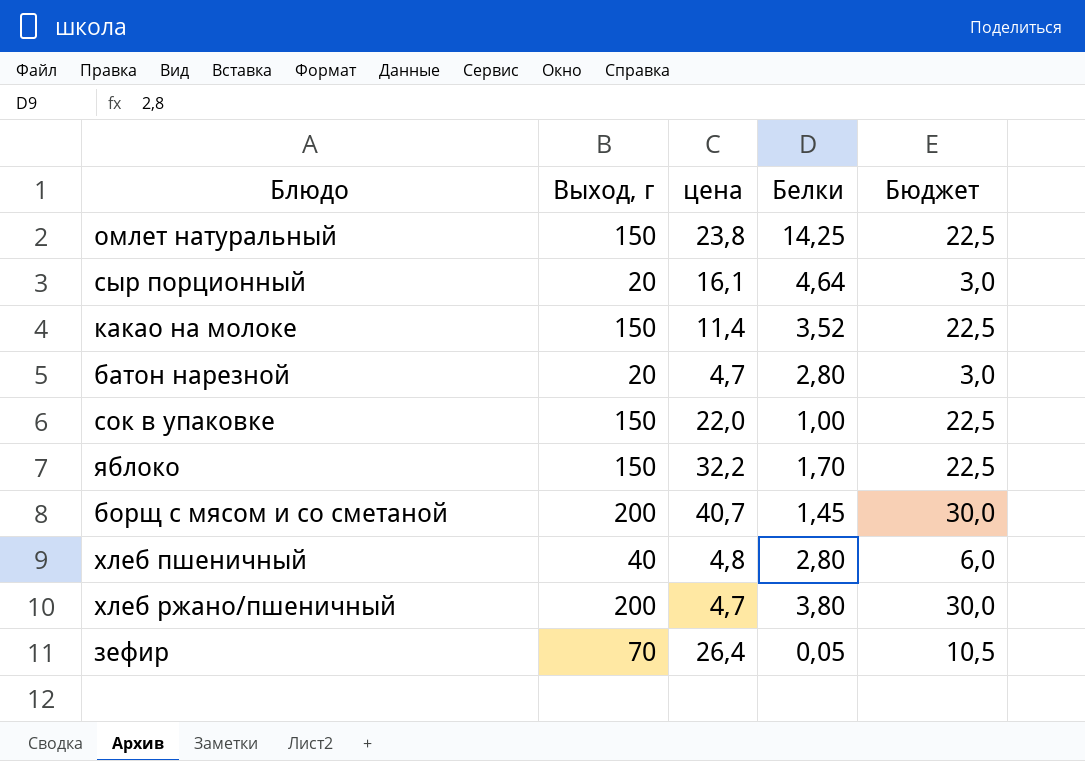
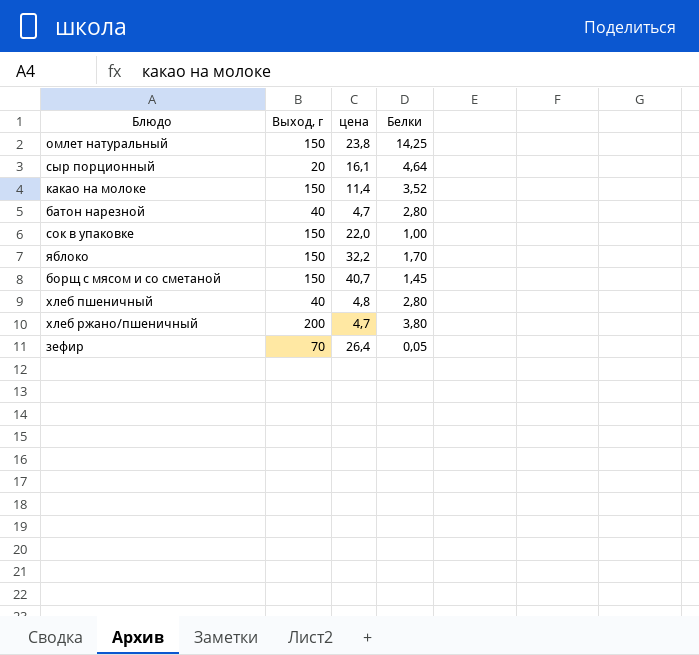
column Бюджет | formula: [Выход, г] * 0,15 -> none
батон нарезной | Выход, г: 20 -> 40
борщ с мясом и со сметаной | Выход, г: 200 -> 150

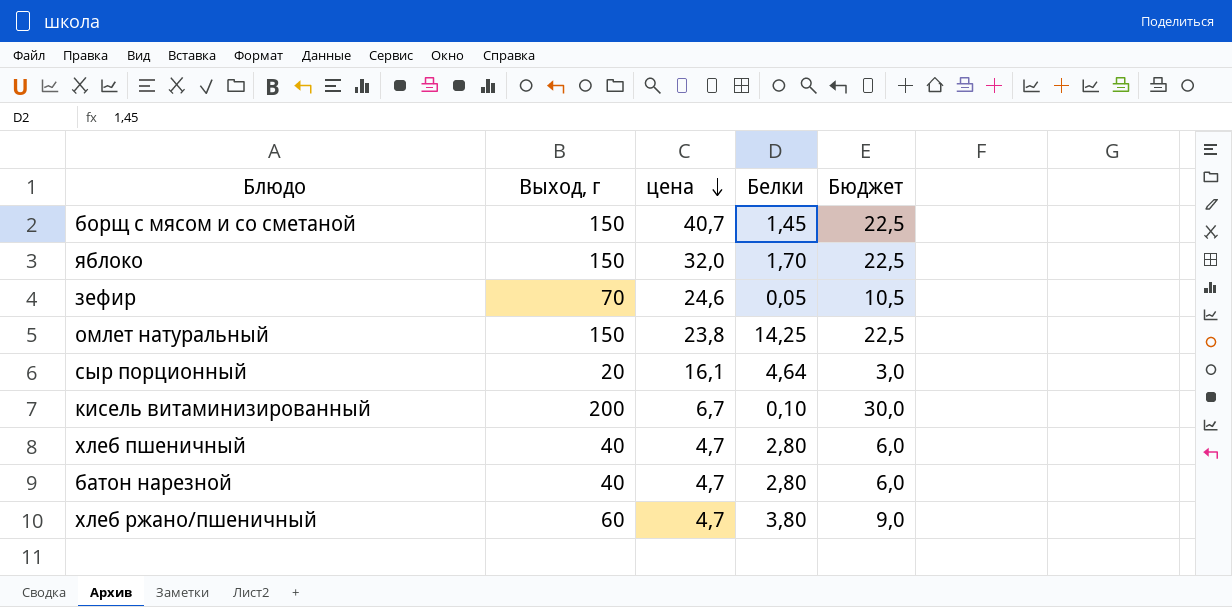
row order: none -> цена descending
column Бюджет | formula: none -> [Выход, г] * 0,15
row какао на молоке: 150 | 11,4 | 3,52 -> none
row сок в упаковке: 150 | 22,0 | 1,00 -> none
яблоко | цена: 32,2 -> 32,0
зефир | цена: 26,4 -> 24,6
row кисель витаминизированный: none -> 200 | 6,7 | 0,10 | 30,0
хлеб пшеничный | цена: 4,8 -> 4,7
хлеб ржано/пшеничный | Выход, г: 200 -> 60

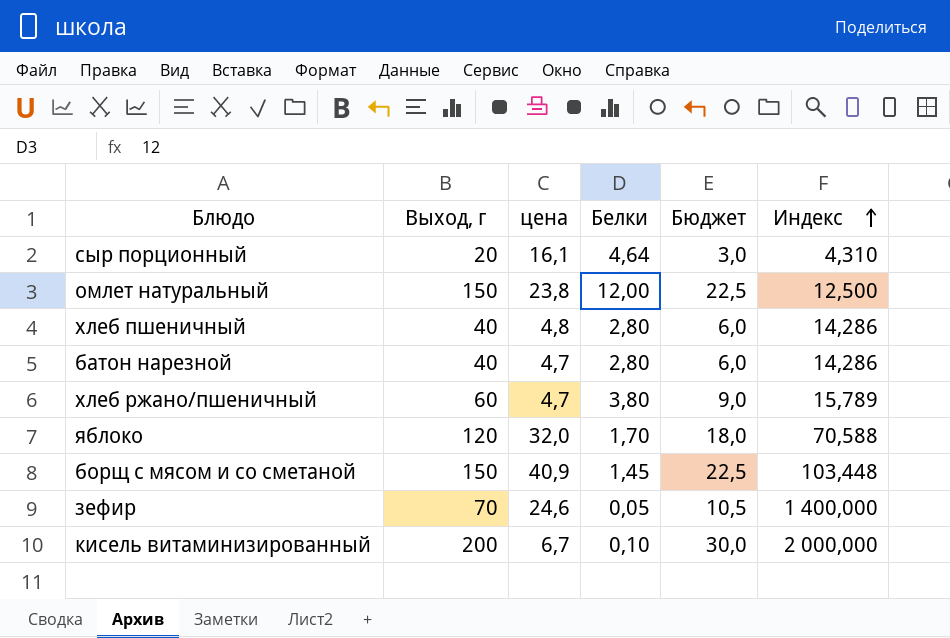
row order: цена descending -> Индекс ascending
column Индекс | formula: none -> [Выход, г] / [Белки]
омлет натуральный | Белки: 14,25 -> 12,00
хлеб пшеничный | цена: 4,7 -> 4,8
яблоко | Выход, г: 150 -> 120
яблоко | Бюджет: 22,5 -> 18,0
борщ с мясом и со сметаной | цена: 40,7 -> 40,9

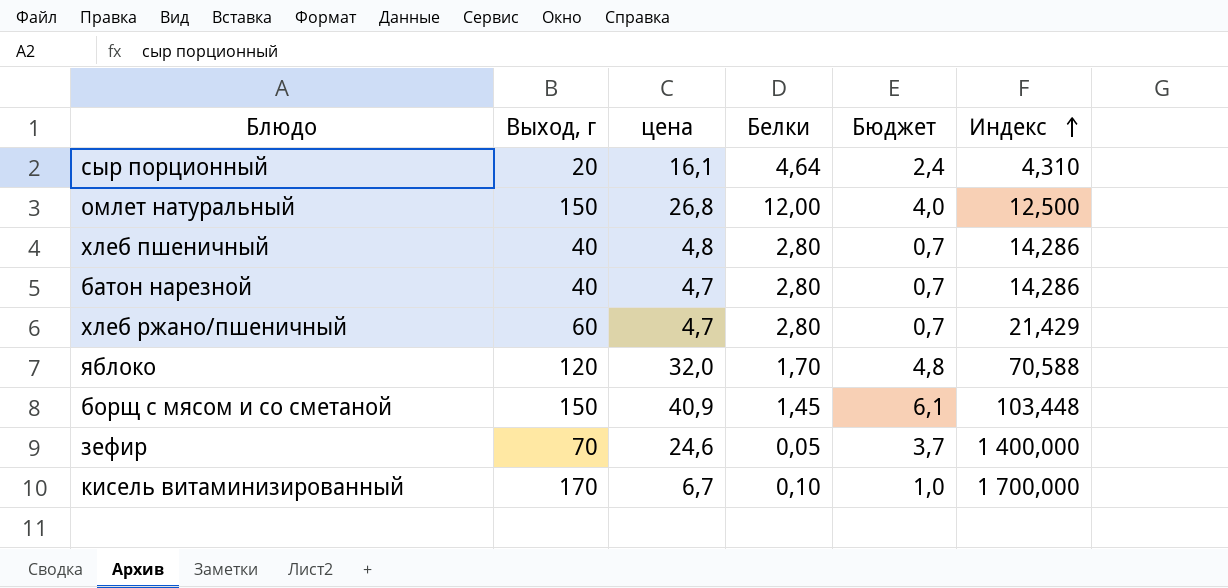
column Бюджет | formula: [Выход, г] * 0,15 -> [цена] * 0,15
омлет натуральный | цена: 23,8 -> 26,8
хлеб ржано/пшеничный | Белки: 3,80 -> 2,80
хлеб ржано/пшеничный | Индекс: 15,789 -> 21,429
кисель витаминизированный | Выход, г: 200 -> 170
кисель витаминизированный | Индекс: 2 000,000 -> 1 700,000

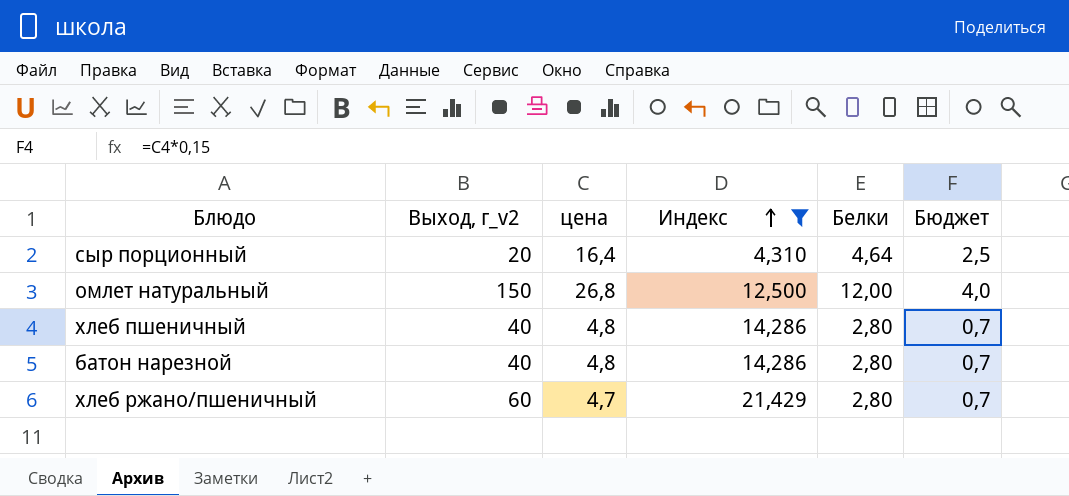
filter: none -> Индекс <= 21,429
column name: Выход, г -> Выход, г_v2
column Индекс | position: 6 -> 4
сыр порционный | цена: 16,1 -> 16,4
сыр порционный | Бюджет: 2,4 -> 2,5
батон нарезной | цена: 4,7 -> 4,8

